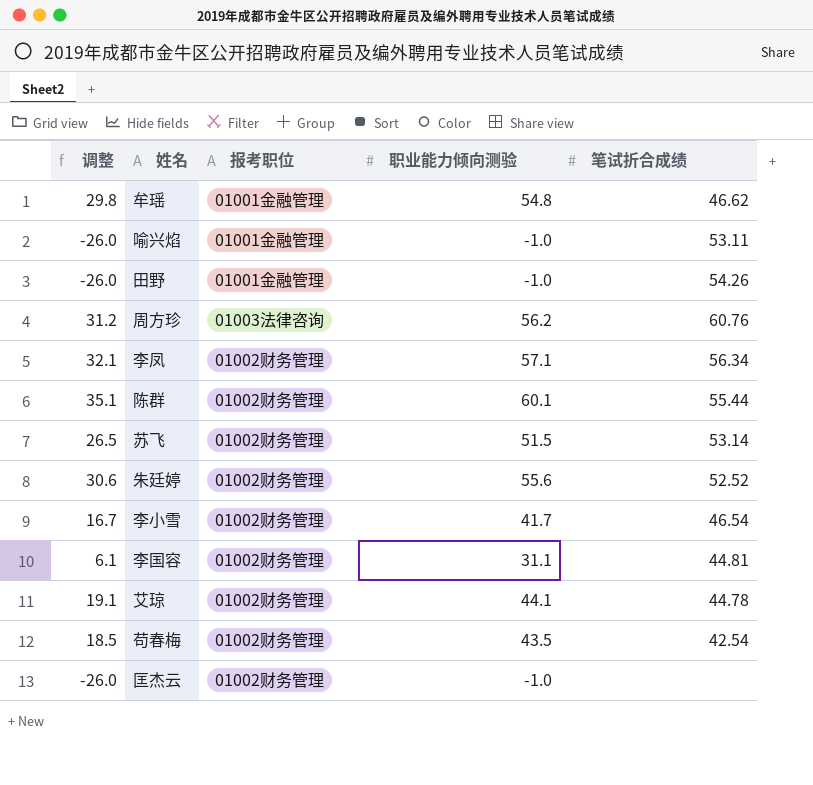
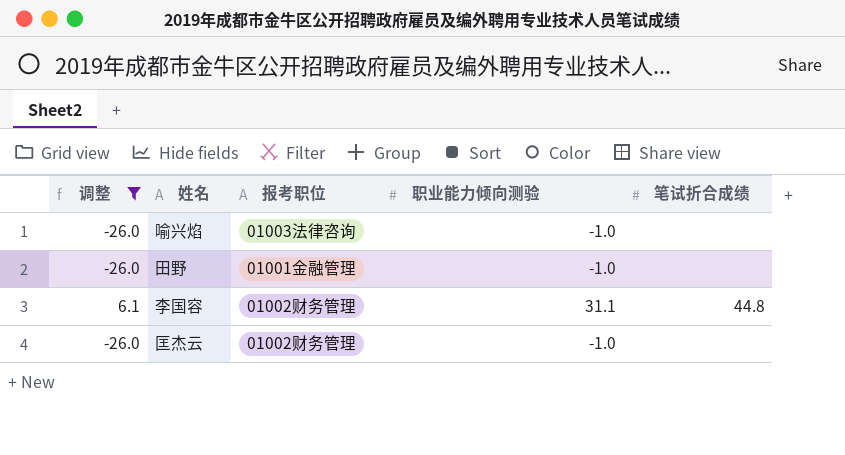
filter: none -> 调整 <= 6.1
喻兴焰 | 报考职位: 01001金融管理 -> 01003法律咨询
喻兴焰 | 笔试折合成绩: 53.11 -> none
田野 | 笔试折合成绩: 54.26 -> none
李国容 | 笔试折合成绩: 44.81 -> 44.8

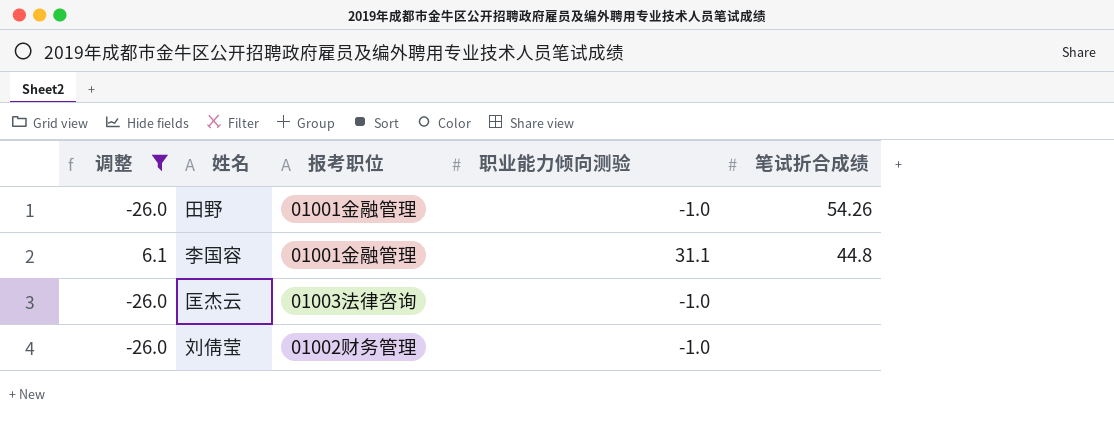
row 喻兴焰: -26.0 | 01003法律咨询 | -1.0 | none -> none
田野 | 笔试折合成绩: none -> 54.26
李国容 | 报考职位: 01002财务管理 -> 01001金融管理
匡杰云 | 报考职位: 01002财务管理 -> 01003法律咨询
row 刘倩莹: none -> -26.0 | 01002财务管理 | -1.0 | none

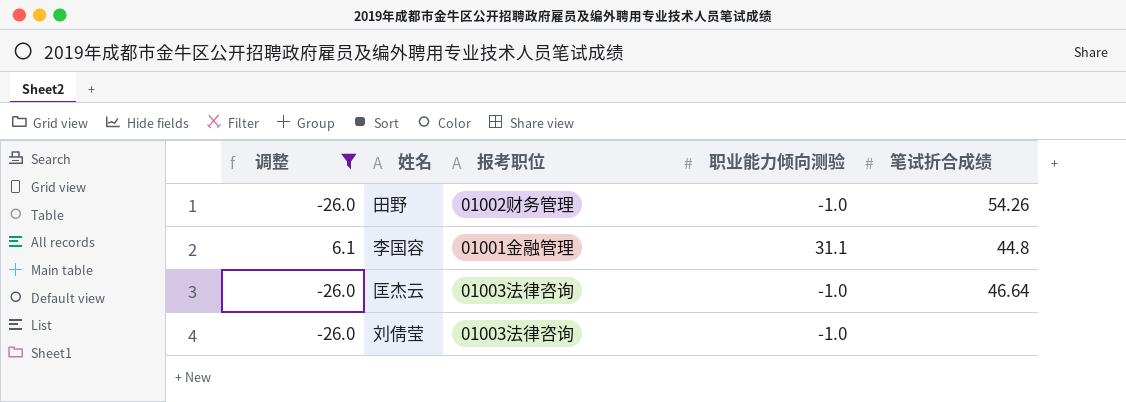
田野 | 报考职位: 01001金融管理 -> 01002财务管理
匡杰云 | 笔试折合成绩: none -> 46.64
刘倩莹 | 报考职位: 01002财务管理 -> 01003法律咨询

